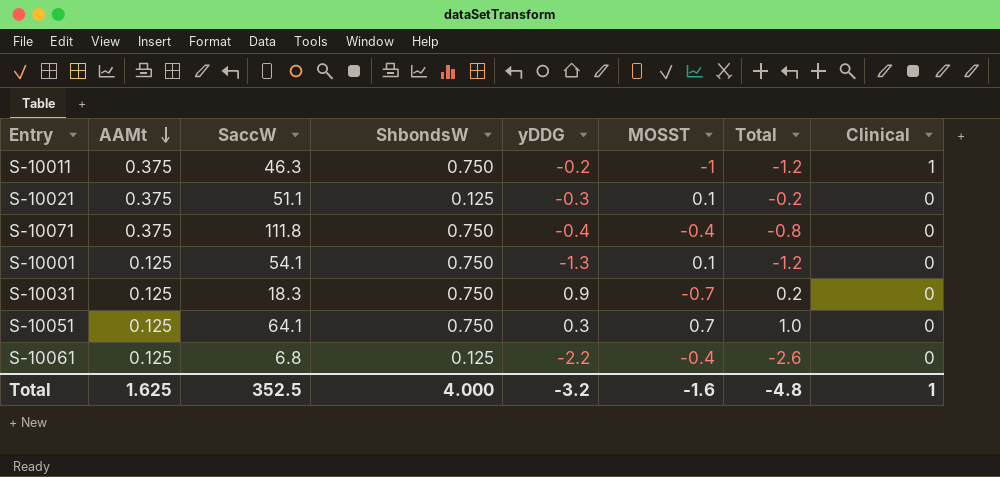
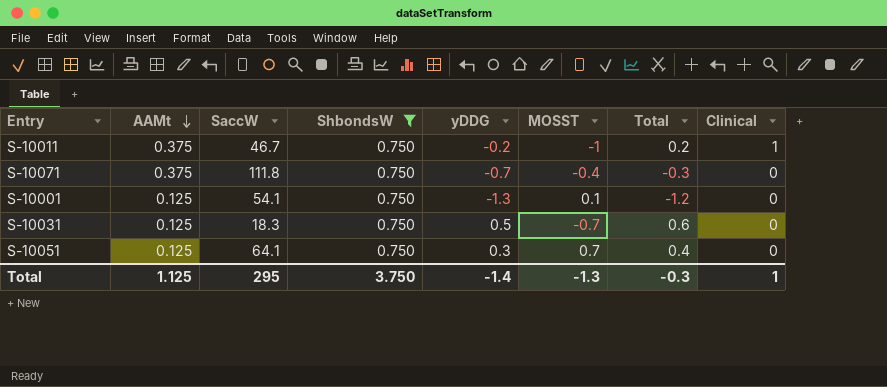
filter: none -> ShbondsW = 0.750
column Total | formula: [yDDG] + [MOSST] -> [AAMt] + [yDDG]
S-10011 | SaccW: 46.3 -> 46.7
S-10071 | yDDG: -0.4 -> -0.7
S-10031 | yDDG: 0.9 -> 0.5
Total | AAMt: 1.625 -> 1.125
Total | SaccW: 352.5 -> 295
Total | ShbondsW: 4.000 -> 3.750
Total | yDDG: -3.2 -> -1.4
Total | MOSST: -1.6 -> -1.3
Total | Total: -4.8 -> -0.3

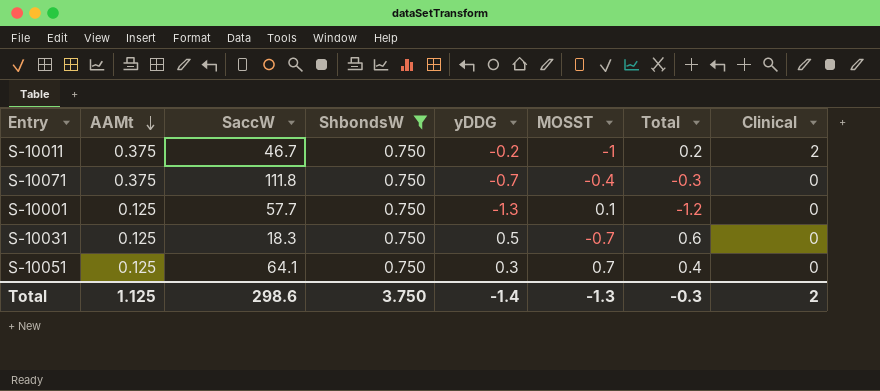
S-10011 | Clinical: 1 -> 2
S-10001 | SaccW: 54.1 -> 57.7
Total | SaccW: 295 -> 298.6
Total | Clinical: 1 -> 2

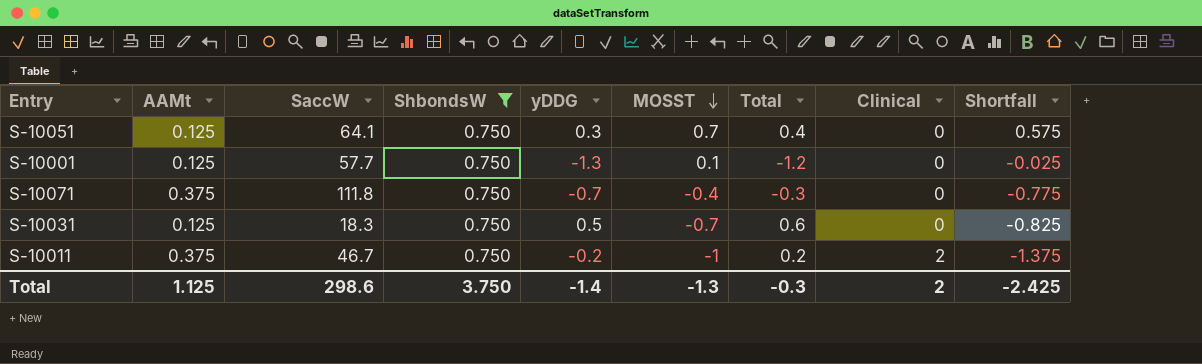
row order: AAMt descending -> MOSST descending
column Shortfall | formula: none -> [MOSST] - [AAMt]

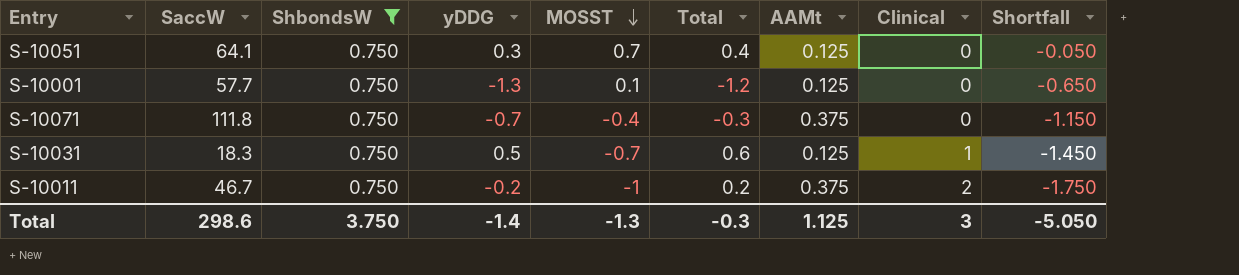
column AAMt | position: 2 -> 7
column Shortfall | formula: [MOSST] - [AAMt] -> [MOSST] - [ShbondsW]
S-10031 | Clinical: 0 -> 1
Total | Clinical: 2 -> 3
Total | Shortfall: -2.425 -> -5.050

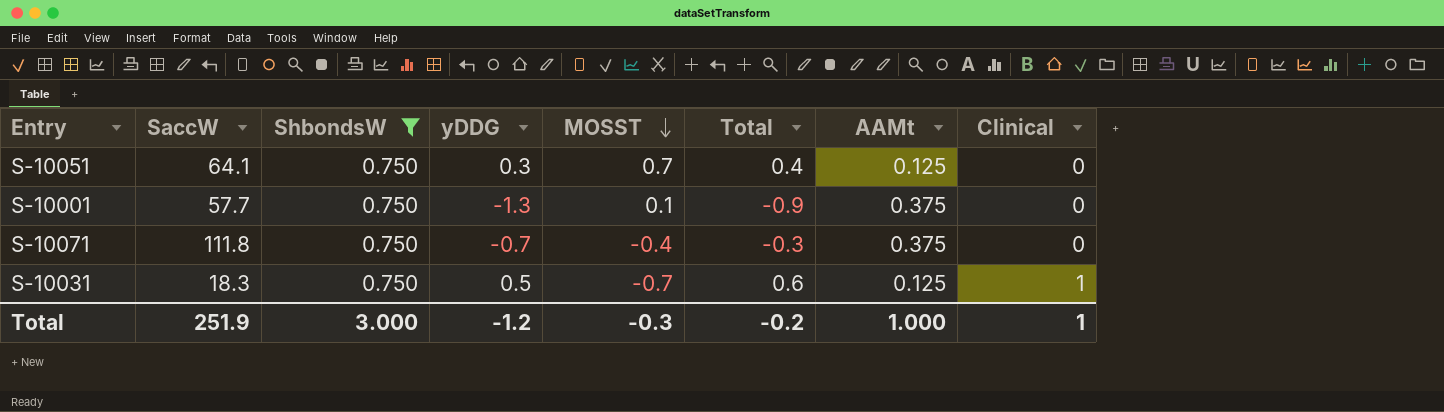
column Shortfall | formula: [MOSST] - [ShbondsW] -> none
row S-10011: 46.7 | 0.750 | -0.2 | -1 | 0.2 | 0.375 | 2 | -1.750 -> none
S-10001 | Total: -1.2 -> -0.9
S-10001 | AAMt: 0.125 -> 0.375
Total | SaccW: 298.6 -> 251.9
Total | ShbondsW: 3.750 -> 3.000
Total | yDDG: -1.4 -> -1.2
Total | MOSST: -1.3 -> -0.3
Total | Total: -0.3 -> -0.2
Total | AAMt: 1.125 -> 1.000
Total | Clinical: 3 -> 1

